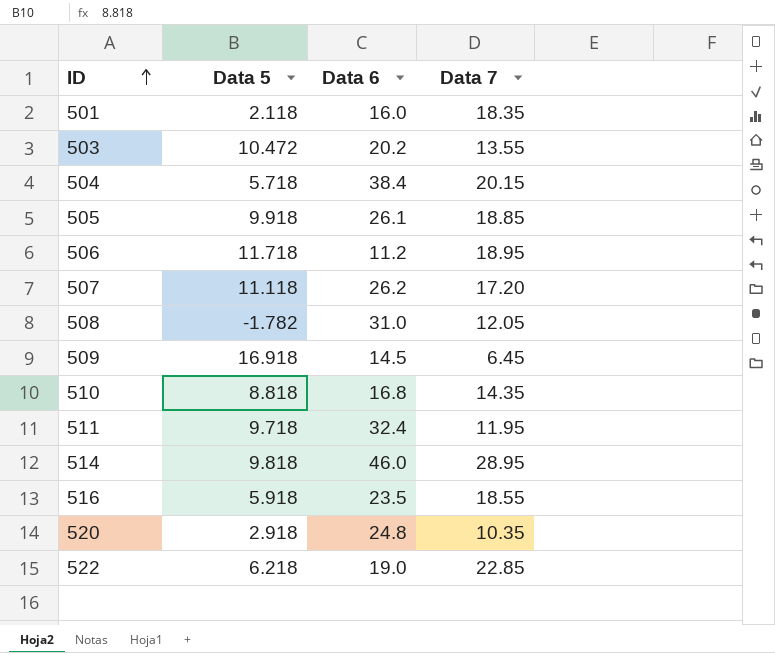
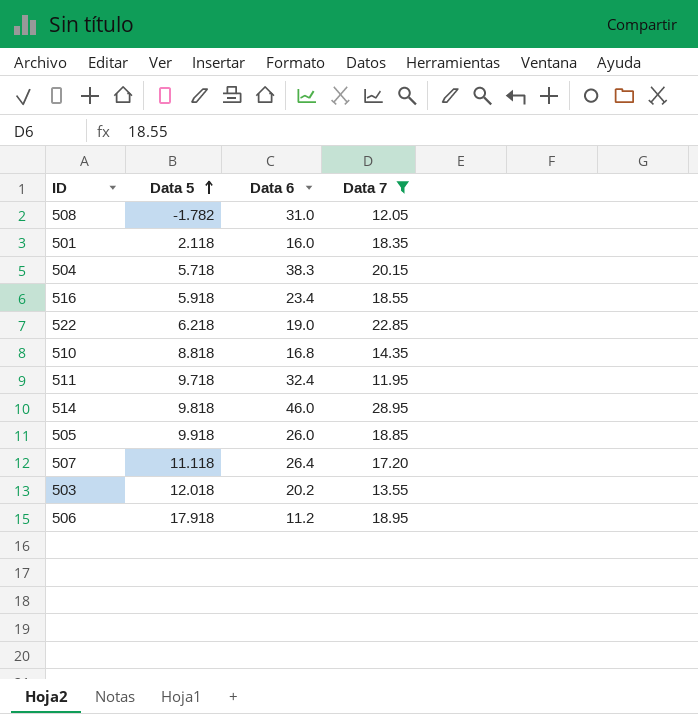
filter: none -> Data 7 >= 11.95
row order: ID ascending -> Data 5 ascending
504 | Data 6: 38.4 -> 38.3
516 | Data 6: 23.5 -> 23.4
505 | Data 6: 26.1 -> 26.0
507 | Data 6: 26.2 -> 26.4
503 | Data 5: 10.472 -> 12.018
506 | Data 5: 11.718 -> 17.918

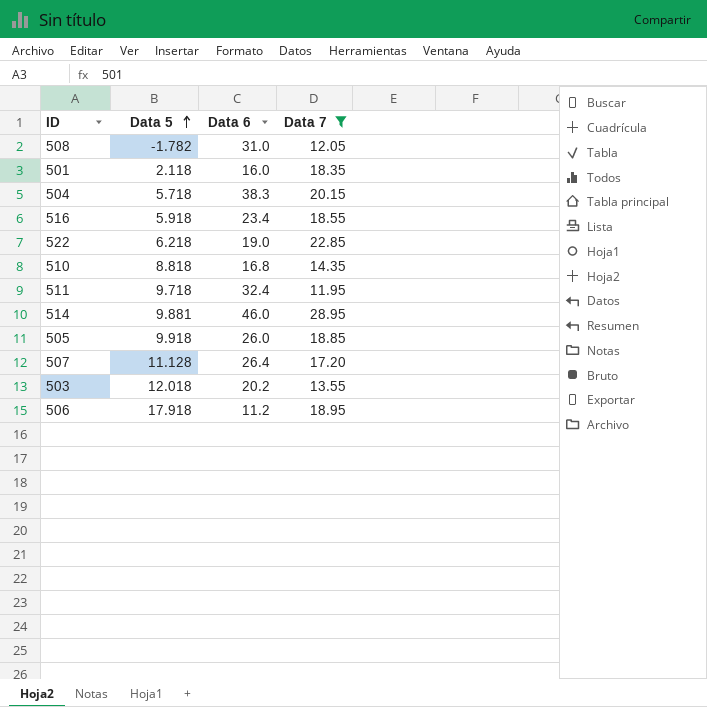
514 | Data 5: 9.818 -> 9.881
507 | Data 5: 11.118 -> 11.128

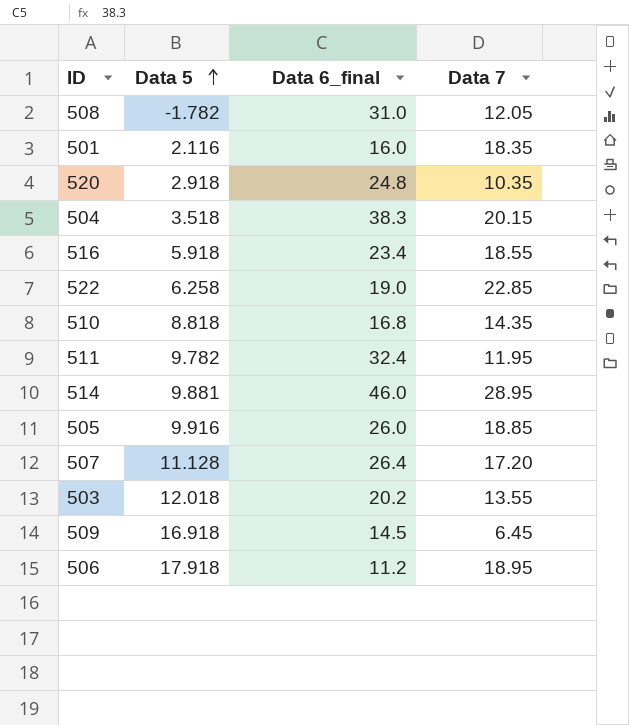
filter: Data 7 >= 11.95 -> none
column name: Data 6 -> Data 6_final
501 | Data 5: 2.118 -> 2.116
504 | Data 5: 5.718 -> 3.518
522 | Data 5: 6.218 -> 6.258
511 | Data 5: 9.718 -> 9.782
505 | Data 5: 9.918 -> 9.916

